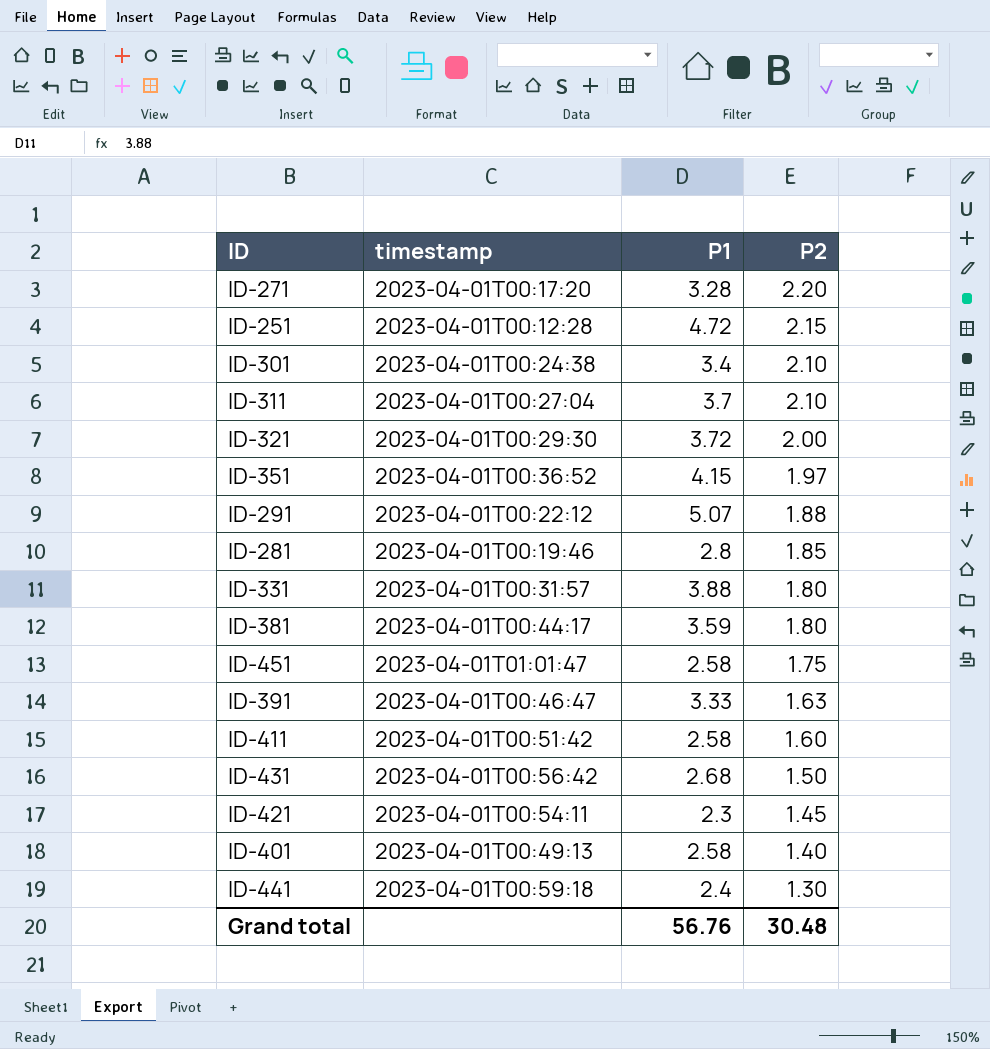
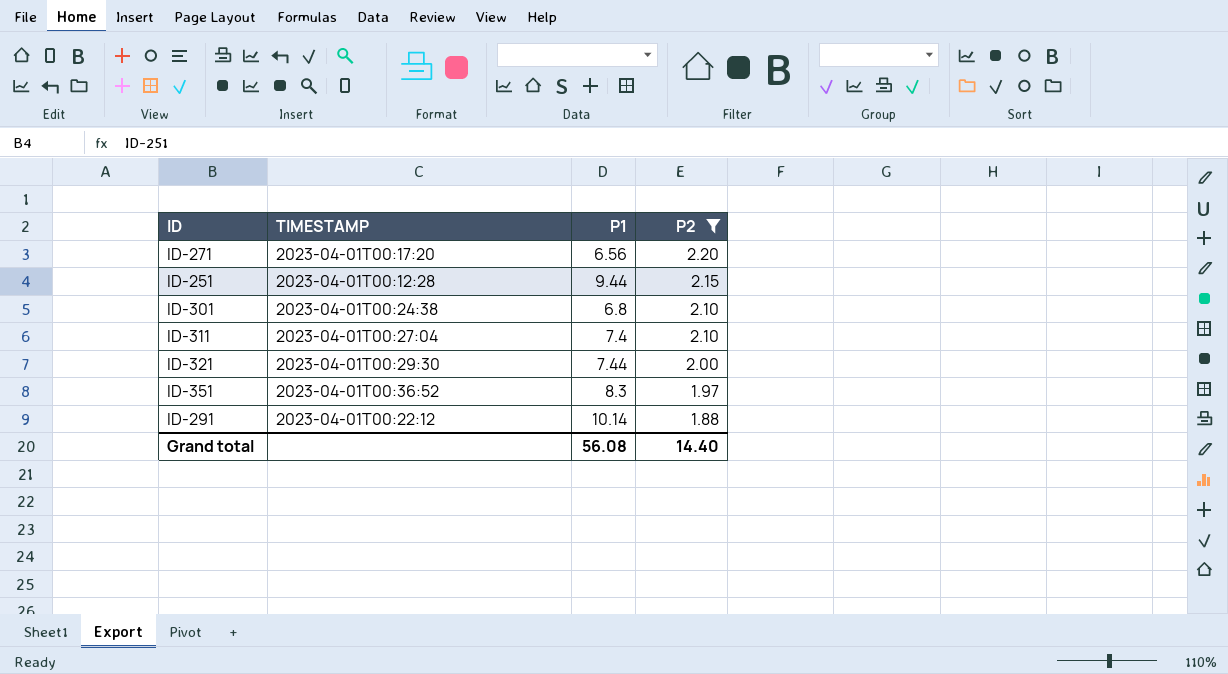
filter: none -> P2 >= 1.88
column name: timestamp -> TIMESTAMP
ID-271 | P1: 3.28 -> 6.56
ID-251 | P1: 4.72 -> 9.44
ID-301 | P1: 3.4 -> 6.8
ID-311 | P1: 3.7 -> 7.4
ID-321 | P1: 3.72 -> 7.44
ID-351 | P1: 4.15 -> 8.3
ID-291 | P1: 5.07 -> 10.14
Grand total | P1: 56.76 -> 56.08
Grand total | P2: 30.48 -> 14.40

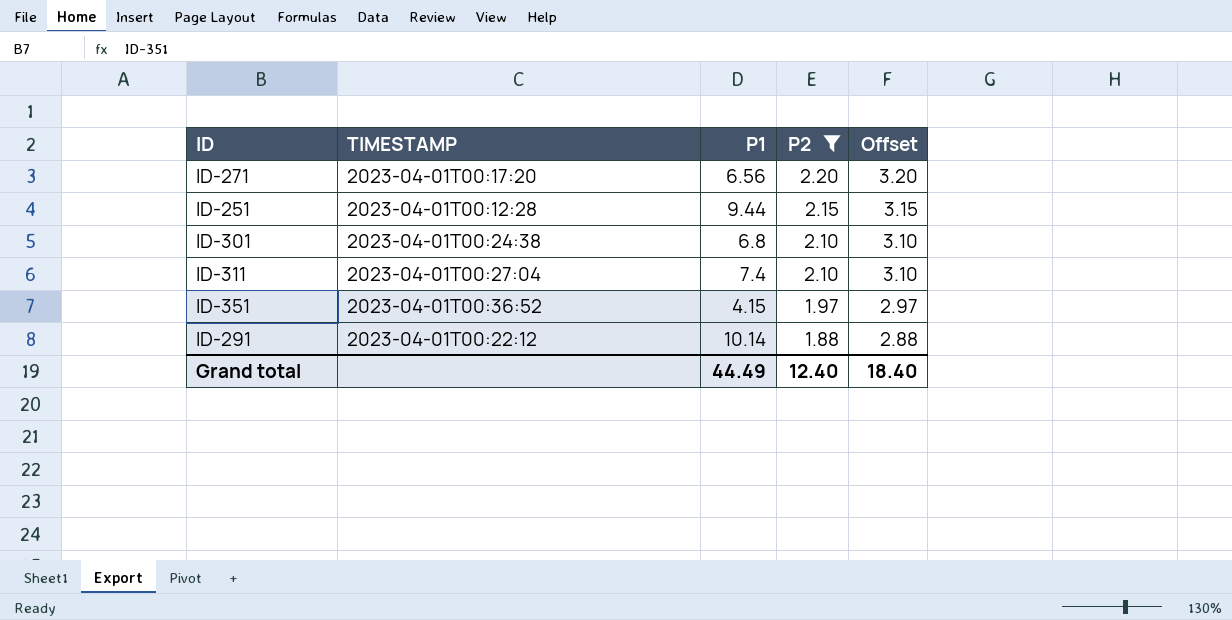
column Offset | formula: none -> [P2] + 1
row ID-321: 2023-04-01T00:29:30 | 7.44 | 2.00 -> none
ID-351 | P1: 8.3 -> 4.15
Grand total | P1: 56.08 -> 44.49
Grand total | P2: 14.40 -> 12.40

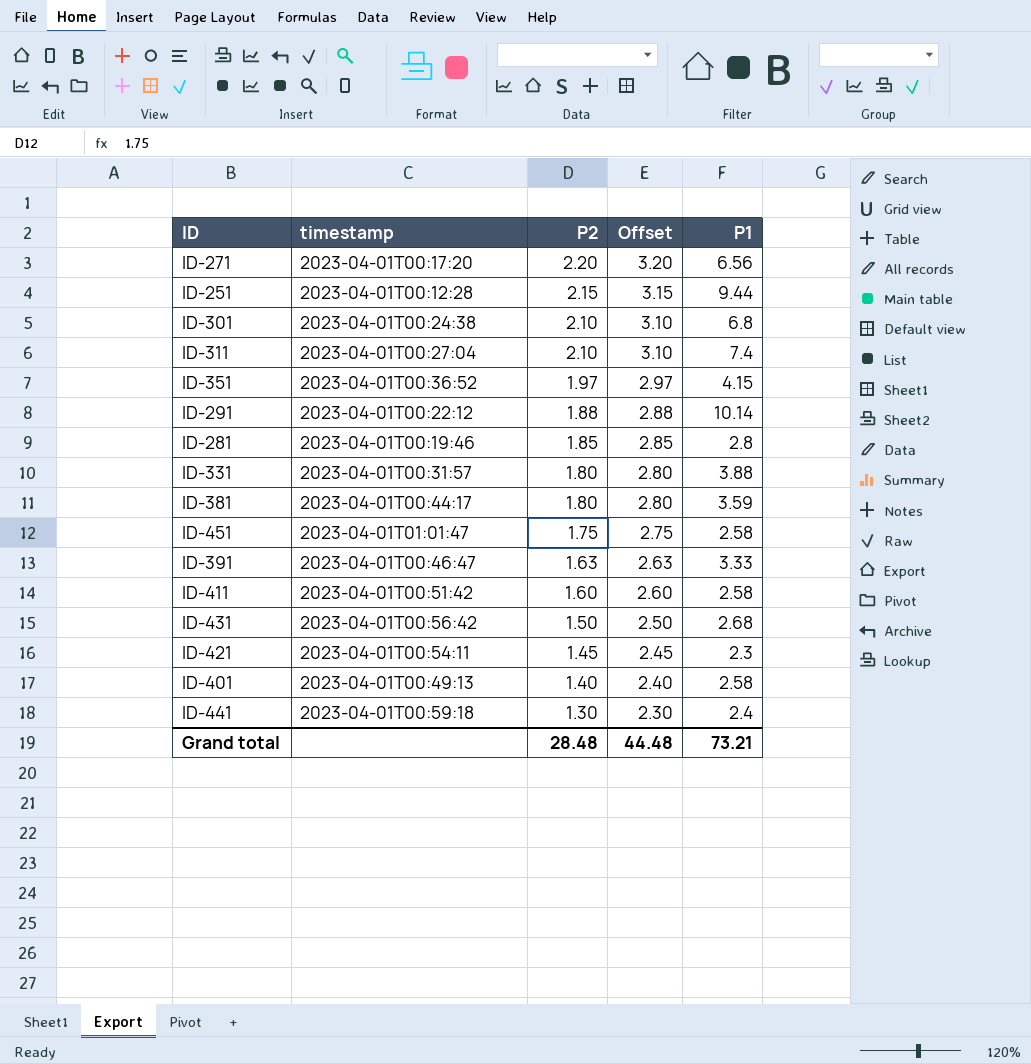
filter: P2 >= 1.88 -> none
column name: TIMESTAMP -> timestamp
column P1 | position: 3 -> 5
Grand total | P2: 12.40 -> 28.48
Grand total | Offset: 18.40 -> 44.48
Grand total | P1: 44.49 -> 73.21

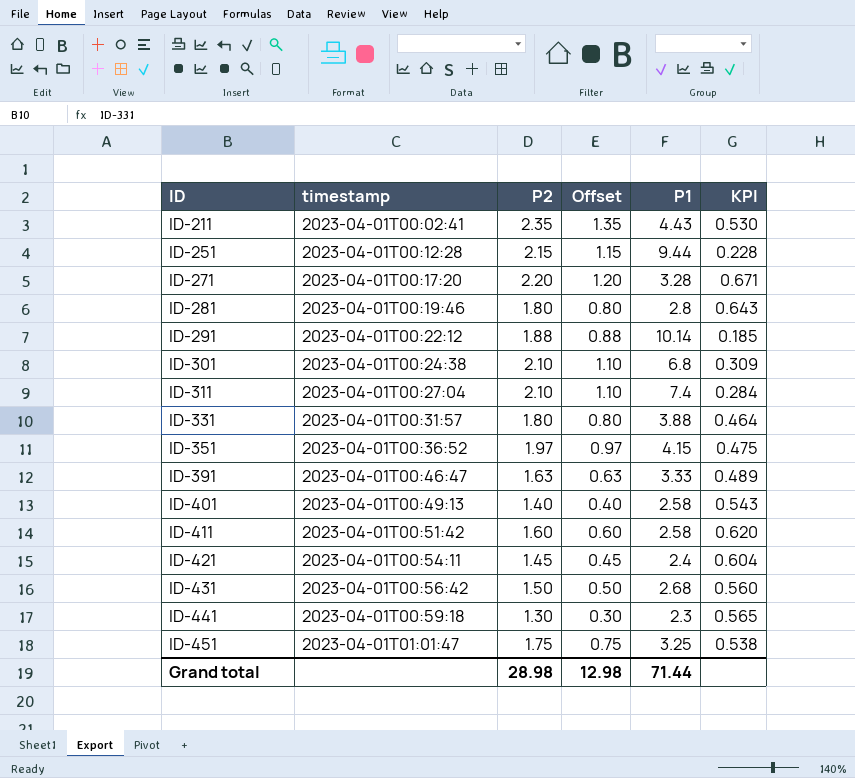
row order: P2 descending -> ID ascending
column Offset | formula: [P2] + 1 -> [P2] - 1
column KPI | formula: none -> [P2] / [P1]
row ID-381: 2023-04-01T00:44:17 | 1.80 | 2.80 | 3.59 -> none
row ID-211: none -> 2023-04-01T00:02:41 | 2.35 | 1.35 | 4.43 | 0.530
ID-271 | P1: 6.56 -> 3.28
ID-281 | P2: 1.85 -> 1.80
ID-421 | P1: 2.3 -> 2.4
ID-441 | P1: 2.4 -> 2.3
ID-451 | P1: 2.58 -> 3.25
Grand total | P2: 28.48 -> 28.98
Grand total | Offset: 44.48 -> 12.98
Grand total | P1: 73.21 -> 71.44

